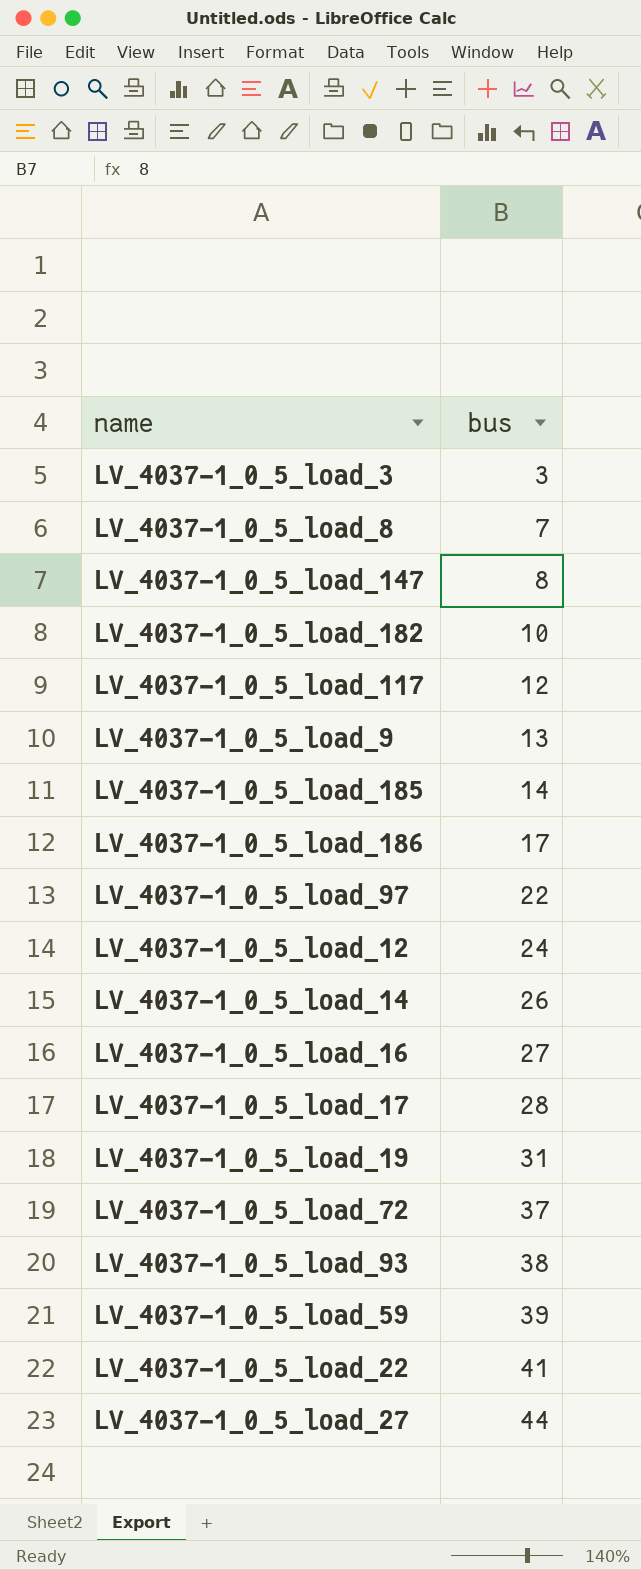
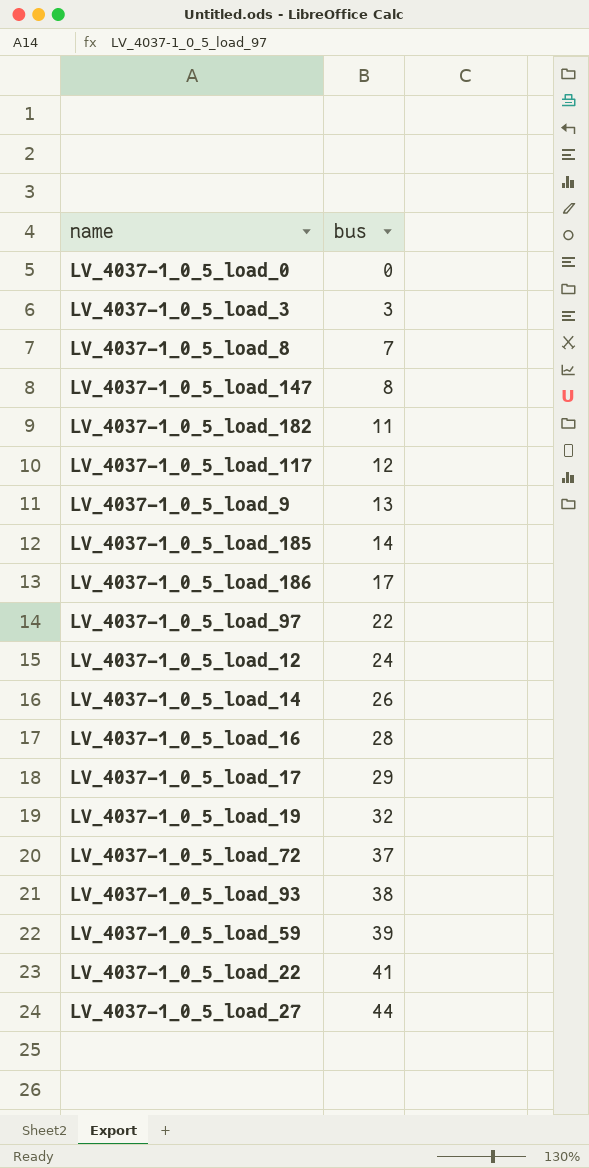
row LV_4037-1_0_5_load_0: none -> 0
LV_4037-1_0_5_load_182 | bus: 10 -> 11
LV_4037-1_0_5_load_16 | bus: 27 -> 28
LV_4037-1_0_5_load_17 | bus: 28 -> 29
LV_4037-1_0_5_load_19 | bus: 31 -> 32

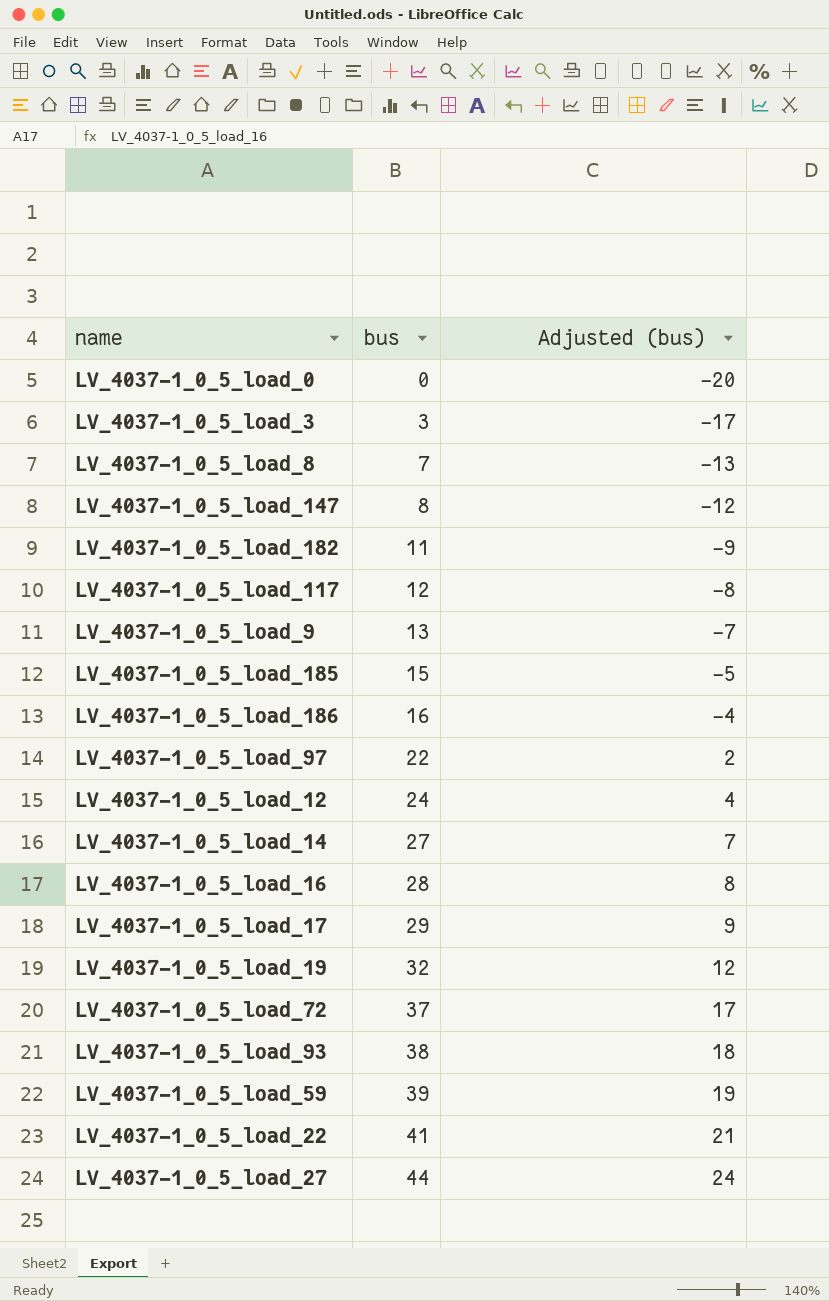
column Adjusted (bus) | formula: none -> [bus] - 20
LV_4037-1_0_5_load_185 | bus: 14 -> 15
LV_4037-1_0_5_load_186 | bus: 17 -> 16
LV_4037-1_0_5_load_14 | bus: 26 -> 27

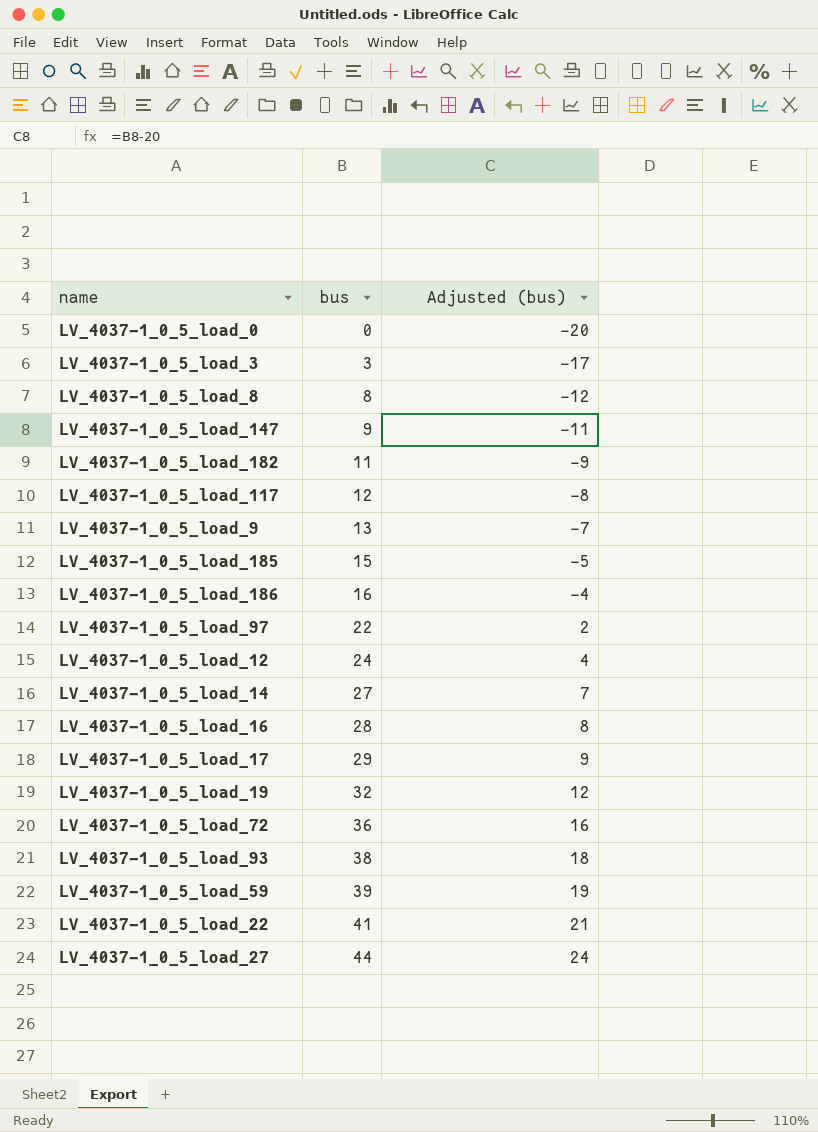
LV_4037-1_0_5_load_8 | bus: 7 -> 8
LV_4037-1_0_5_load_8 | Adjusted (bus): -13 -> -12
LV_4037-1_0_5_load_147 | bus: 8 -> 9
LV_4037-1_0_5_load_147 | Adjusted (bus): -12 -> -11
LV_4037-1_0_5_load_72 | bus: 37 -> 36
LV_4037-1_0_5_load_72 | Adjusted (bus): 17 -> 16

